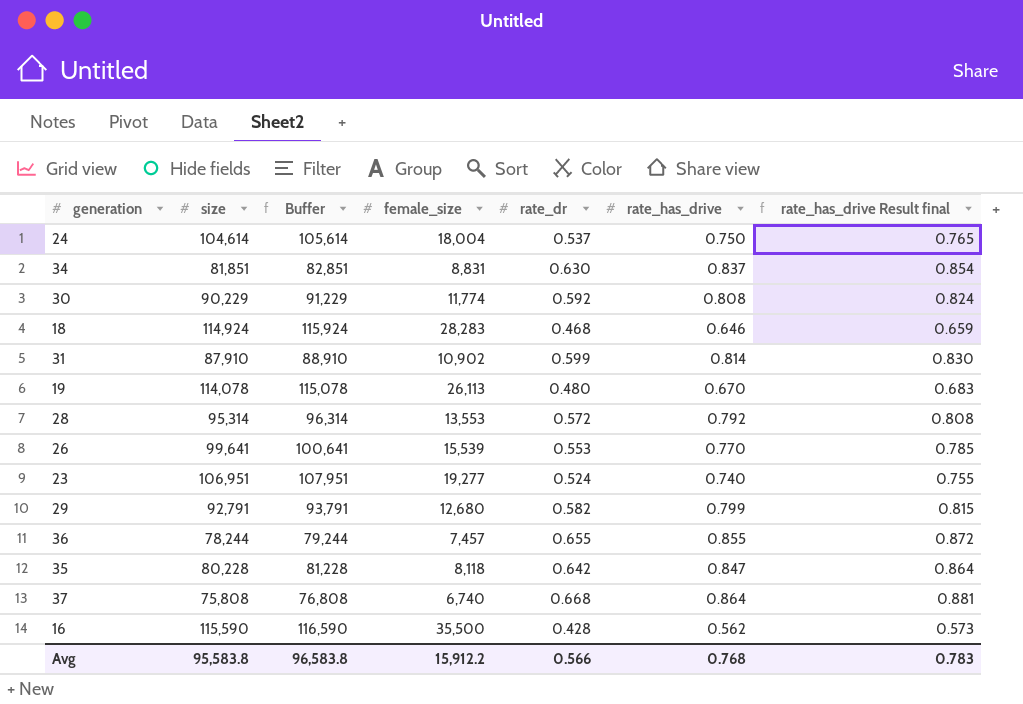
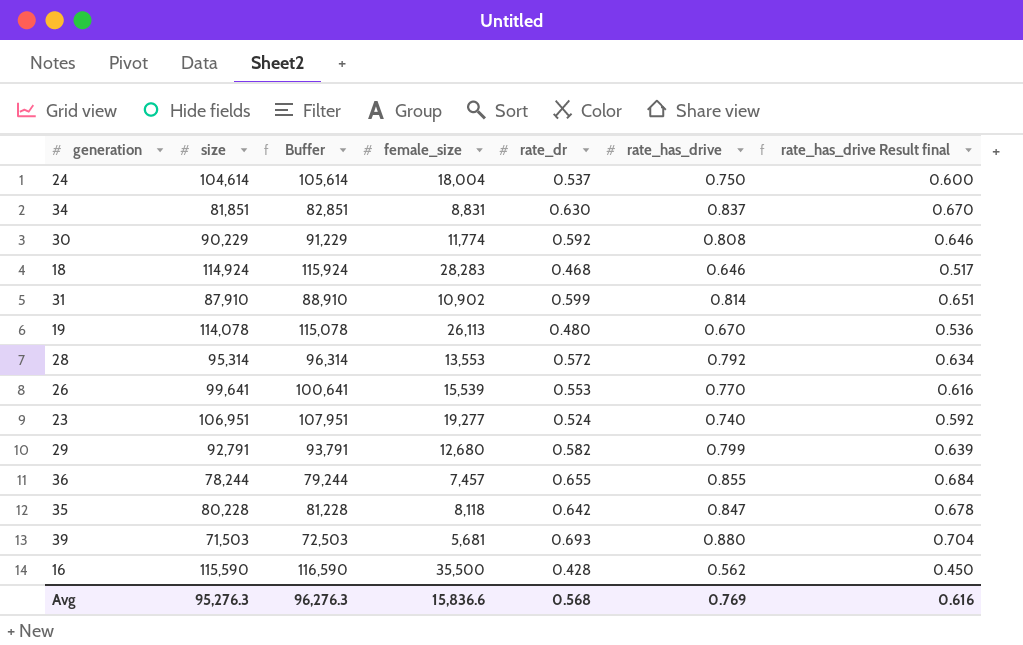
column rate_has_drive Result final | formula: [rate_has_drive] * 1.02 -> [rate_has_drive] * 0.8
row 37: 75,808 | 76,808 | 6,740 | 0.668 | 0.864 | 0.881 -> none
row 39: none -> 71,503 | 72,503 | 5,681 | 0.693 | 0.880 | 0.704
Avg | size: 95,583.8 -> 95,276.3
Avg | Buffer: 96,583.8 -> 96,276.3
Avg | female_size: 15,912.2 -> 15,836.6
Avg | rate_dr: 0.566 -> 0.568
Avg | rate_has_drive: 0.768 -> 0.769
Avg | rate_has_drive Result final: 0.783 -> 0.616

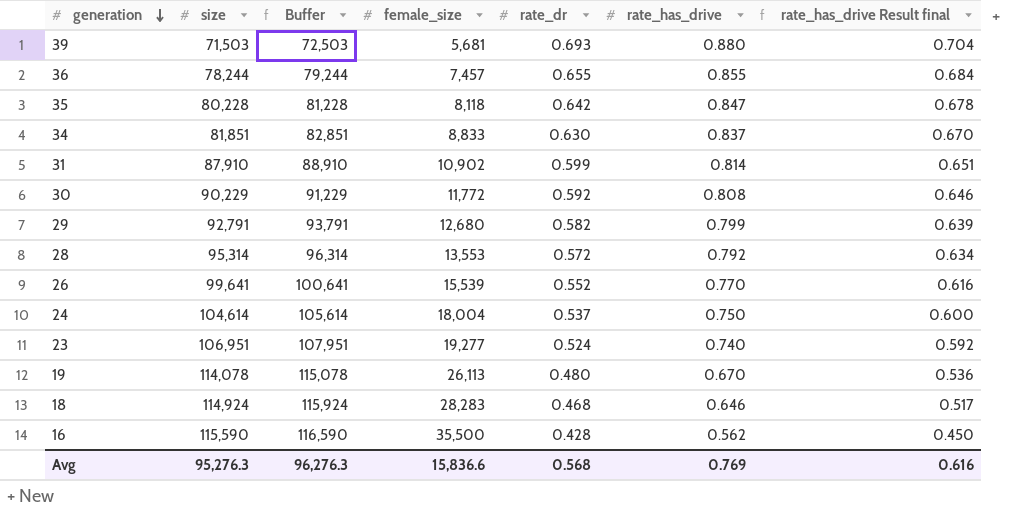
row order: none -> generation descending
34 | female_size: 8,831 -> 8,833
30 | female_size: 11,774 -> 11,772
26 | rate_dr: 0.553 -> 0.552

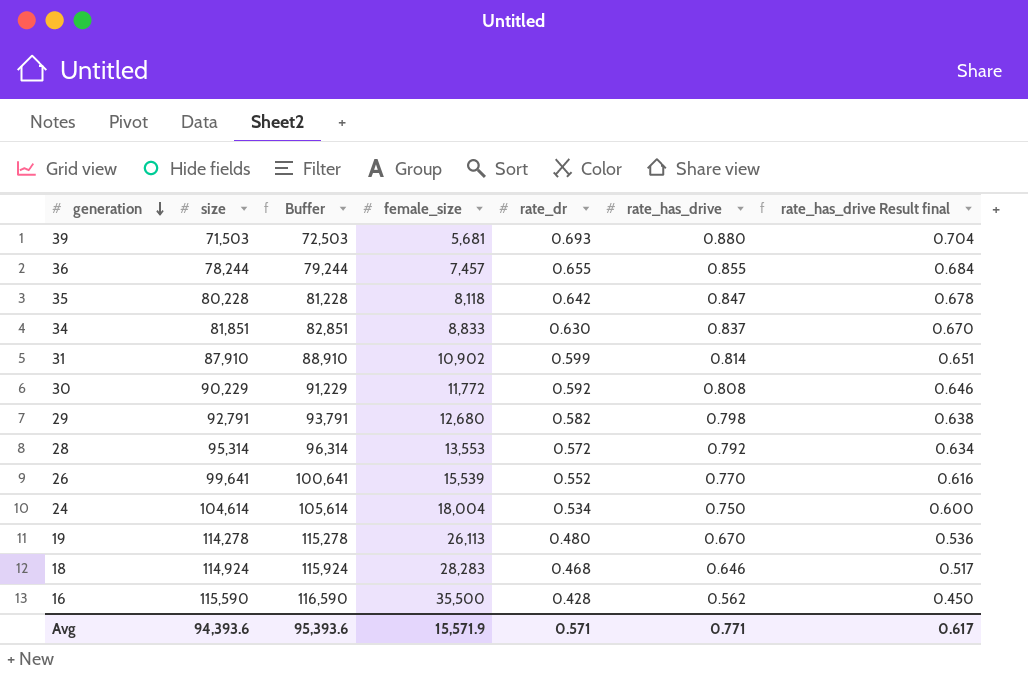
row 23: 106,951 | 107,951 | 19,277 | 0.524 | 0.740 | 0.592 -> none
29 | rate_has_drive: 0.799 -> 0.798
29 | rate_has_drive Result final: 0.639 -> 0.638
24 | rate_dr: 0.537 -> 0.534
19 | size: 114,078 -> 114,278
19 | Buffer: 115,078 -> 115,278
Avg | size: 95,276.3 -> 94,393.6
Avg | Buffer: 96,276.3 -> 95,393.6
Avg | female_size: 15,836.6 -> 15,571.9
Avg | rate_dr: 0.568 -> 0.571
Avg | rate_has_drive: 0.769 -> 0.771
Avg | rate_has_drive Result final: 0.616 -> 0.617

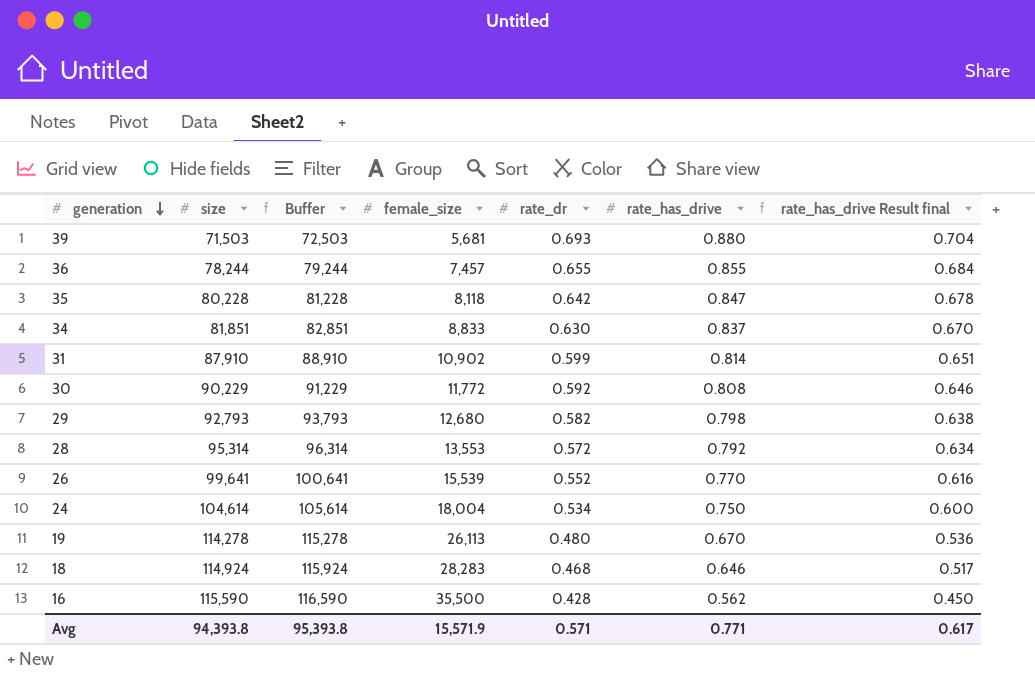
29 | size: 92,791 -> 92,793
29 | Buffer: 93,791 -> 93,793
Avg | size: 94,393.6 -> 94,393.8
Avg | Buffer: 95,393.6 -> 95,393.8

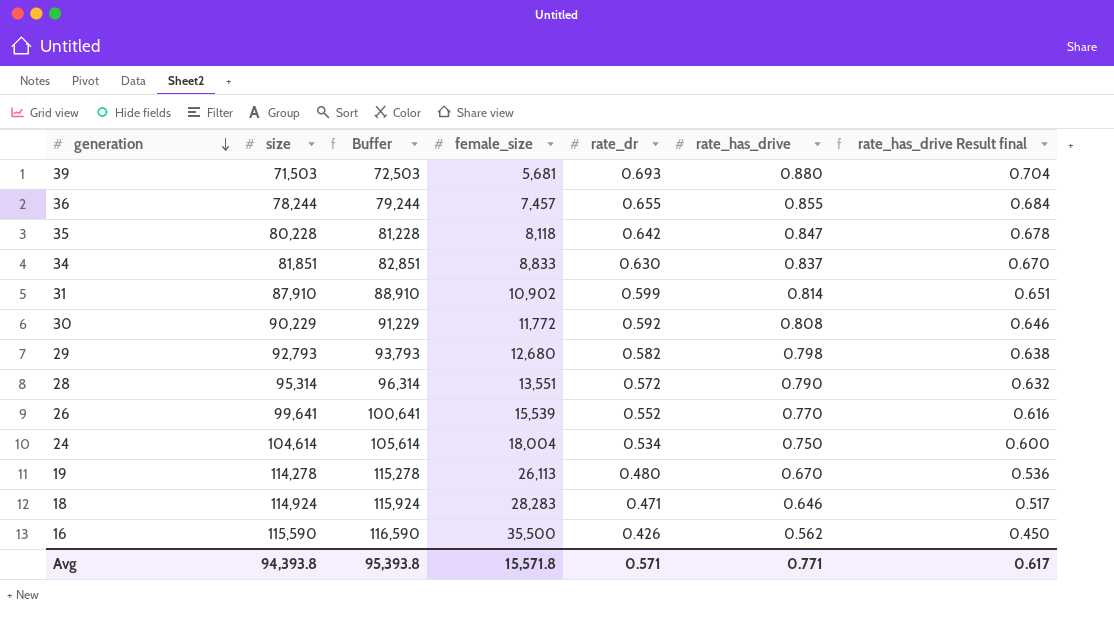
28 | female_size: 13,553 -> 13,551
28 | rate_has_drive: 0.792 -> 0.790
28 | rate_has_drive Result final: 0.634 -> 0.632
18 | rate_dr: 0.468 -> 0.471
16 | rate_dr: 0.428 -> 0.426
Avg | female_size: 15,571.9 -> 15,571.8

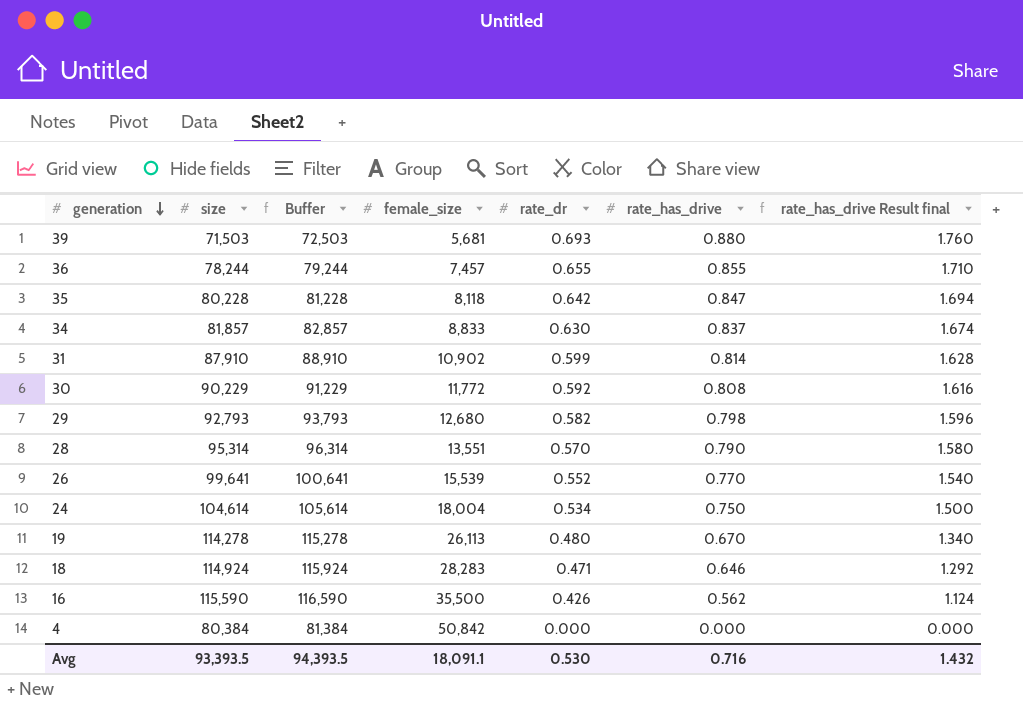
column rate_has_drive Result final | formula: [rate_has_drive] * 0.8 -> [rate_has_drive] * 2
34 | size: 81,851 -> 81,857
34 | Buffer: 82,851 -> 82,857
28 | rate_dr: 0.572 -> 0.570
row 4: none -> 80,384 | 81,384 | 50,842 | 0.000 | 0.000 | 0.000
Avg | size: 94,393.8 -> 93,393.5
Avg | Buffer: 95,393.8 -> 94,393.5
Avg | female_size: 15,571.8 -> 18,091.1
Avg | rate_dr: 0.571 -> 0.530
Avg | rate_has_drive: 0.771 -> 0.716
Avg | rate_has_drive Result final: 0.617 -> 1.432

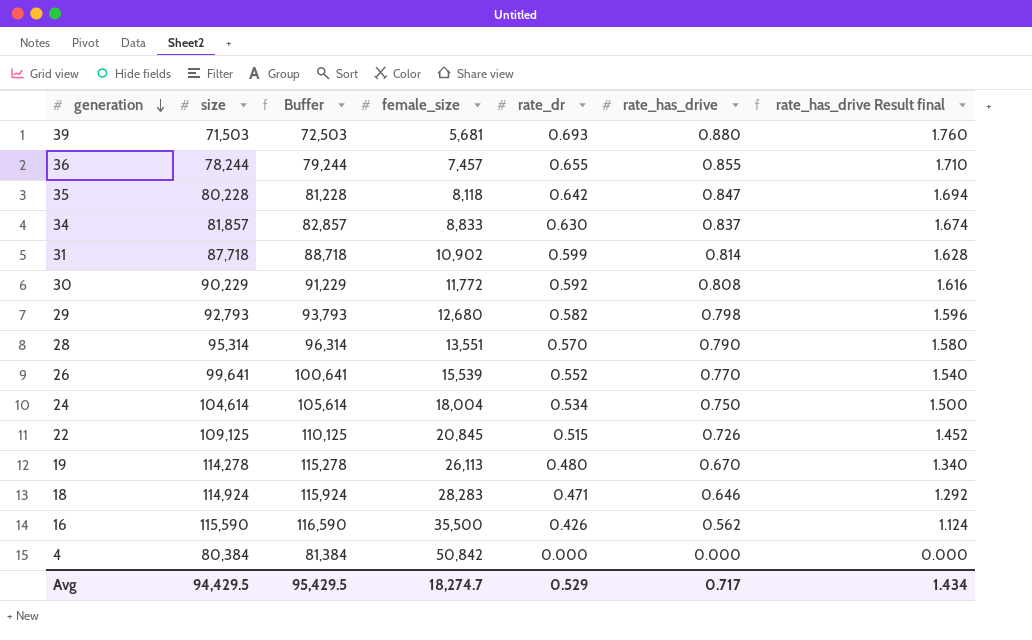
31 | size: 87,910 -> 87,718
31 | Buffer: 88,910 -> 88,718
row 22: none -> 109,125 | 110,125 | 20,845 | 0.515 | 0.726 | 1.452
Avg | size: 93,393.5 -> 94,429.5
Avg | Buffer: 94,393.5 -> 95,429.5
Avg | female_size: 18,091.1 -> 18,274.7
Avg | rate_dr: 0.530 -> 0.529
Avg | rate_has_drive: 0.716 -> 0.717
Avg | rate_has_drive Result final: 1.432 -> 1.434

